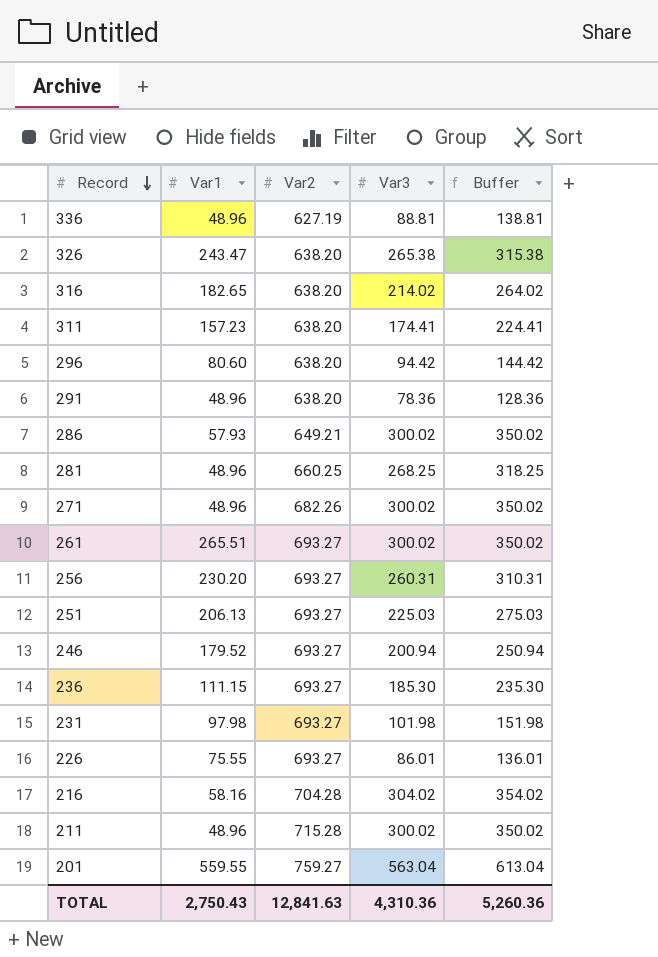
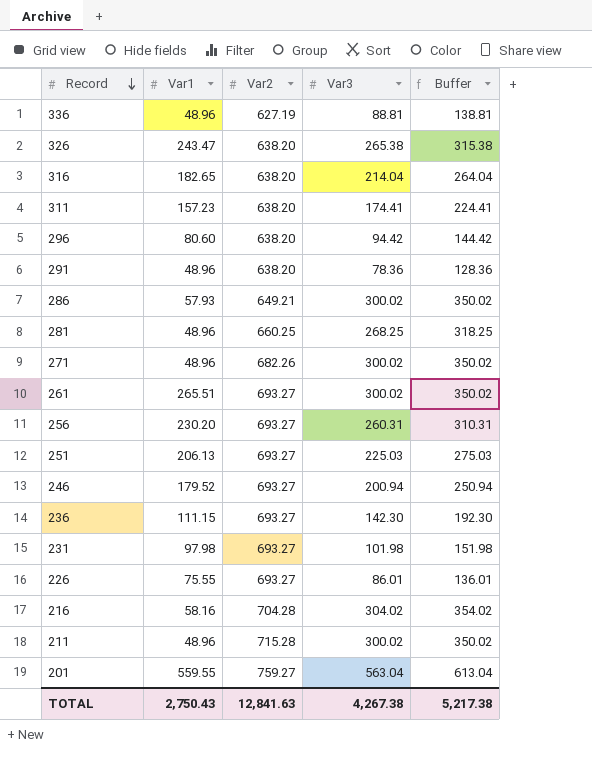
316 | Var3: 214.02 -> 214.04
316 | Buffer: 264.02 -> 264.04
236 | Var3: 185.30 -> 142.30
236 | Buffer: 235.30 -> 192.30
TOTAL | Var3: 4,310.36 -> 4,267.38
TOTAL | Buffer: 5,260.36 -> 5,217.38

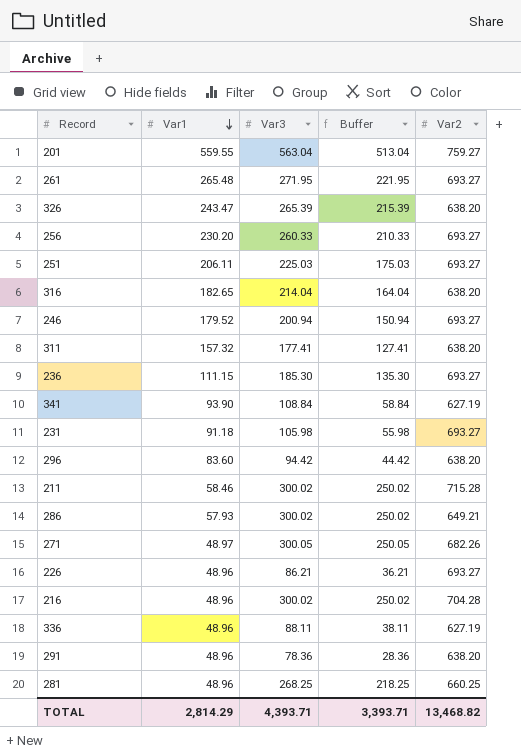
row order: Record descending -> Var1 descending
column Buffer | formula: [Var3] + 50 -> [Var3] - 50
column Var2 | position: 3 -> 5
261 | Var1: 265.51 -> 265.48
261 | Var3: 300.02 -> 271.95
326 | Var3: 265.38 -> 265.39
256 | Var3: 260.31 -> 260.33
251 | Var1: 206.13 -> 206.11
311 | Var1: 157.23 -> 157.32
311 | Var3: 174.41 -> 177.41
236 | Var3: 142.30 -> 185.30
row 341: none -> 93.90 | 108.84 | 58.84 | 627.19
231 | Var1: 97.98 -> 91.18
231 | Var3: 101.98 -> 105.98
296 | Var1: 80.60 -> 83.60
211 | Var1: 48.96 -> 58.46
271 | Var1: 48.96 -> 48.97
271 | Var3: 300.02 -> 300.05
226 | Var1: 75.55 -> 48.96
226 | Var3: 86.01 -> 86.21
216 | Var1: 58.16 -> 48.96
216 | Var3: 304.02 -> 300.02
336 | Var3: 88.81 -> 88.11
TOTAL | Var1: 2,750.43 -> 2,814.29
TOTAL | Var3: 4,267.38 -> 4,393.71
TOTAL | Buffer: 5,217.38 -> 3,393.71
TOTAL | Var2: 12,841.63 -> 13,468.82

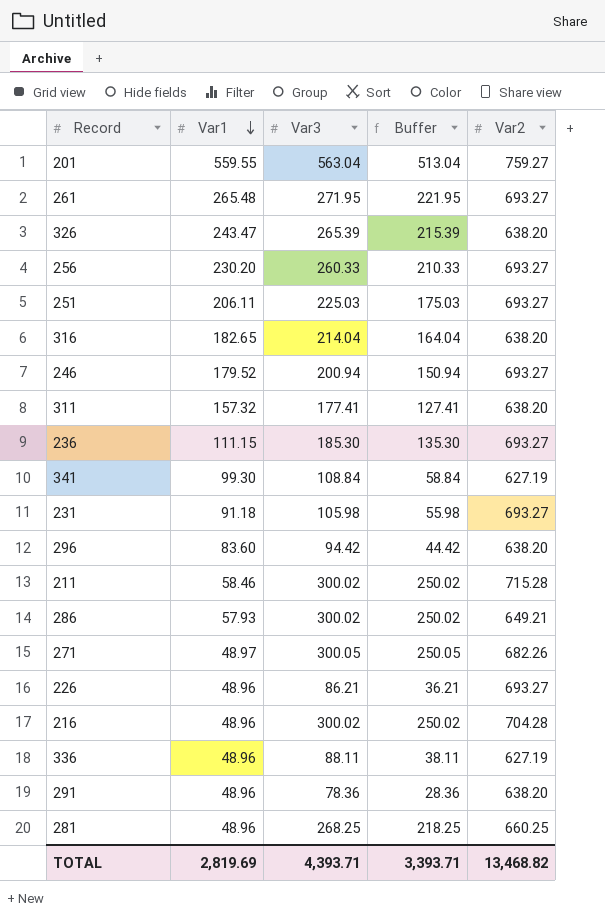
341 | Var1: 93.90 -> 99.30
TOTAL | Var1: 2,814.29 -> 2,819.69

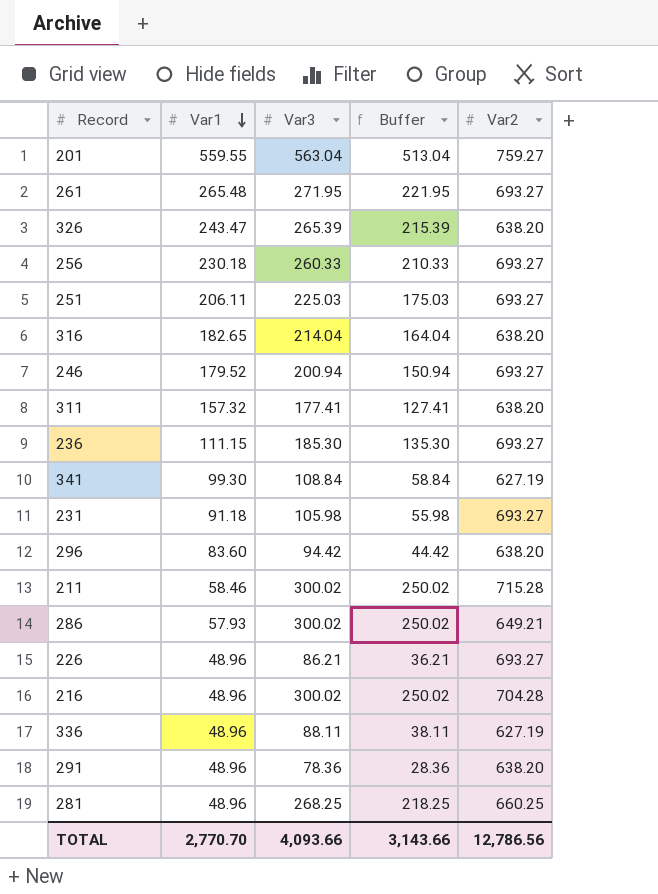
row 271: 48.97 | 300.05 | 250.05 | 682.26 -> none
256 | Var1: 230.20 -> 230.18
TOTAL | Var1: 2,819.69 -> 2,770.70
TOTAL | Var3: 4,393.71 -> 4,093.66
TOTAL | Buffer: 3,393.71 -> 3,143.66
TOTAL | Var2: 13,468.82 -> 12,786.56

